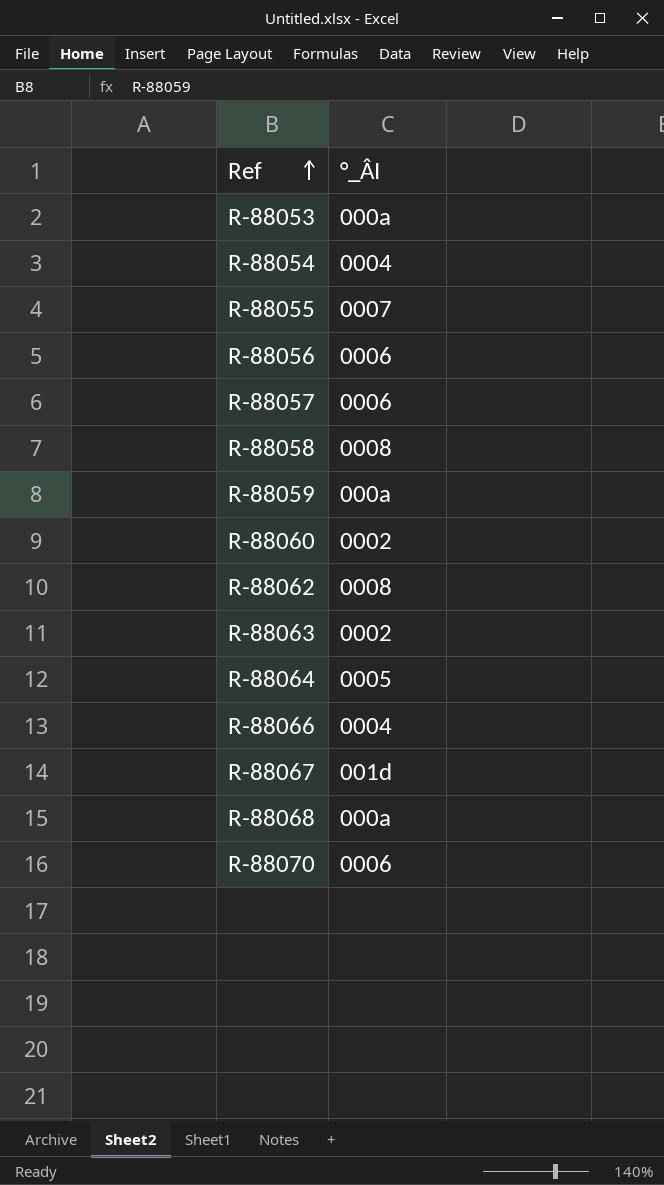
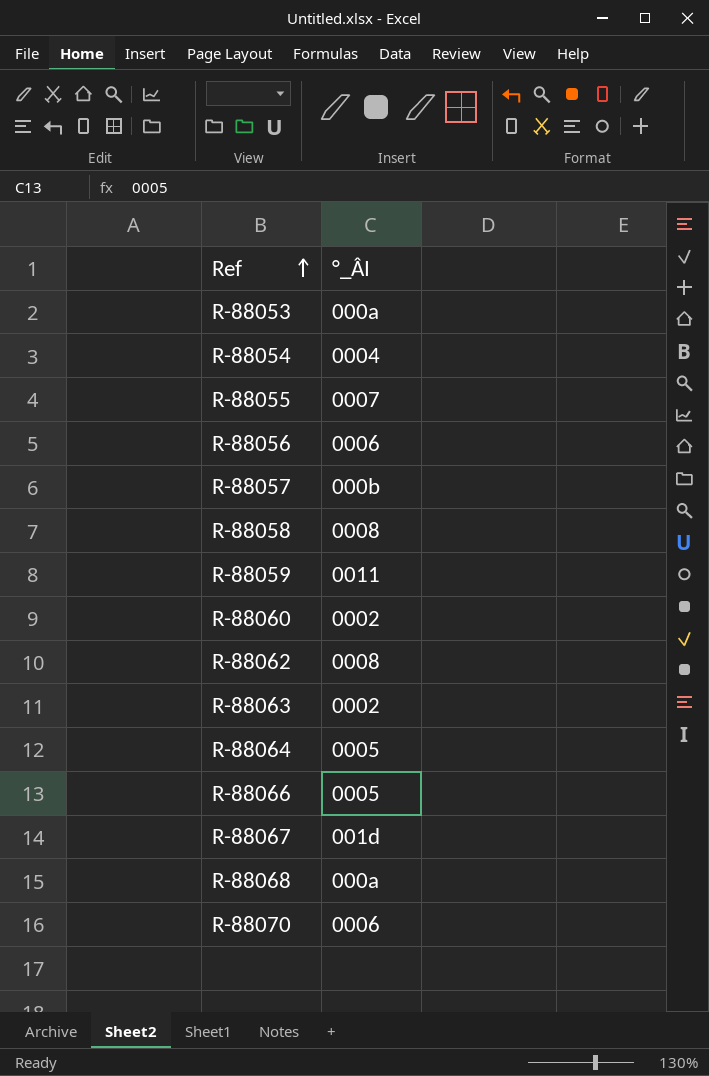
R-88057 | °_ÂI: 0006 -> 000b
R-88059 | °_ÂI: 000a -> 0011
R-88066 | °_ÂI: 0004 -> 0005

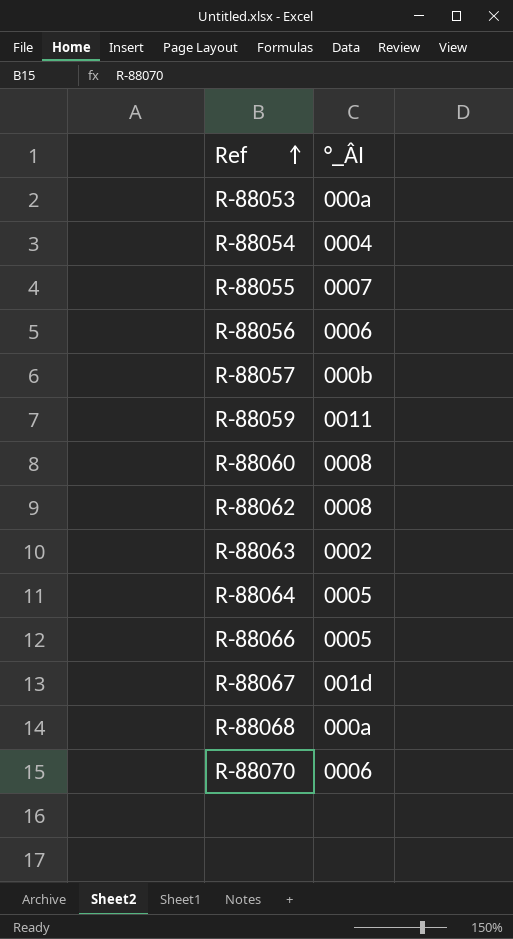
row R-88058: 0008 -> none
R-88060 | °_ÂI: 0002 -> 0008

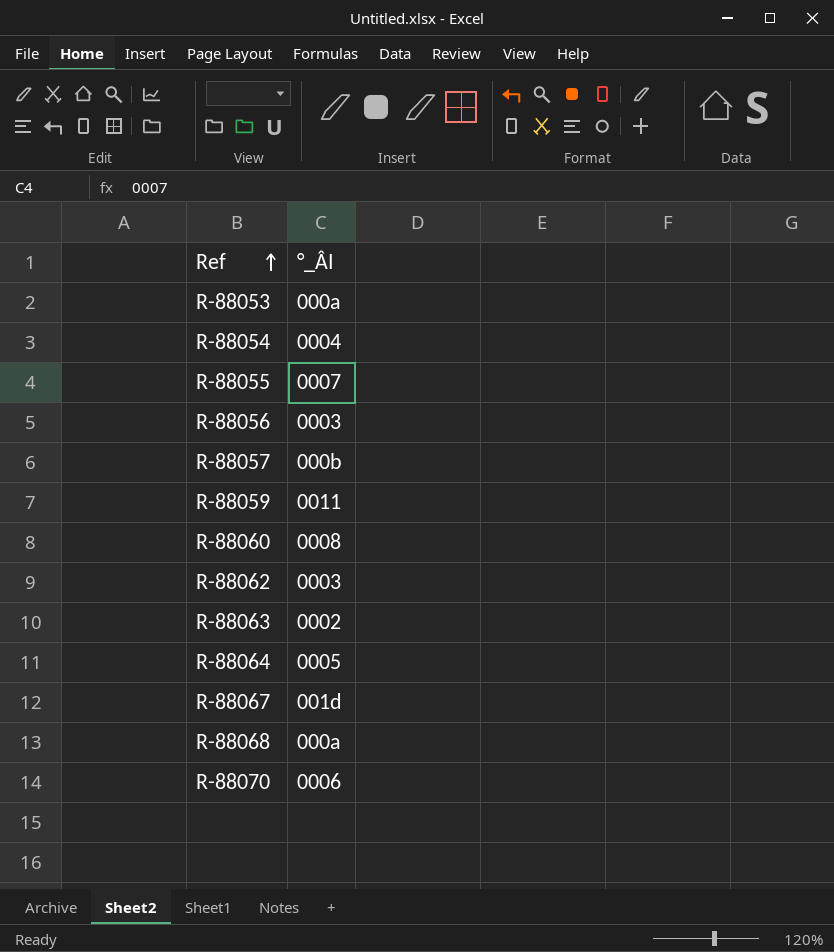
row R-88066: 0005 -> none
R-88056 | °_ÂI: 0006 -> 0003
R-88062 | °_ÂI: 0008 -> 0003

